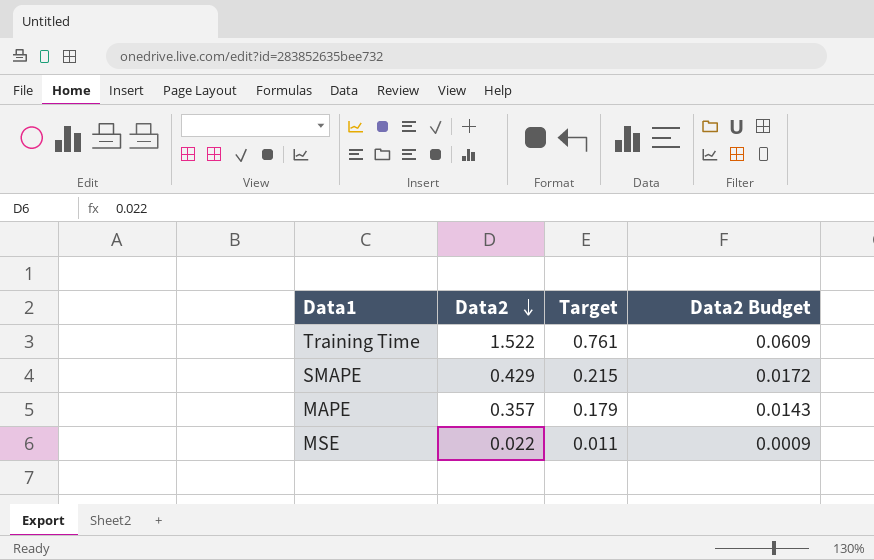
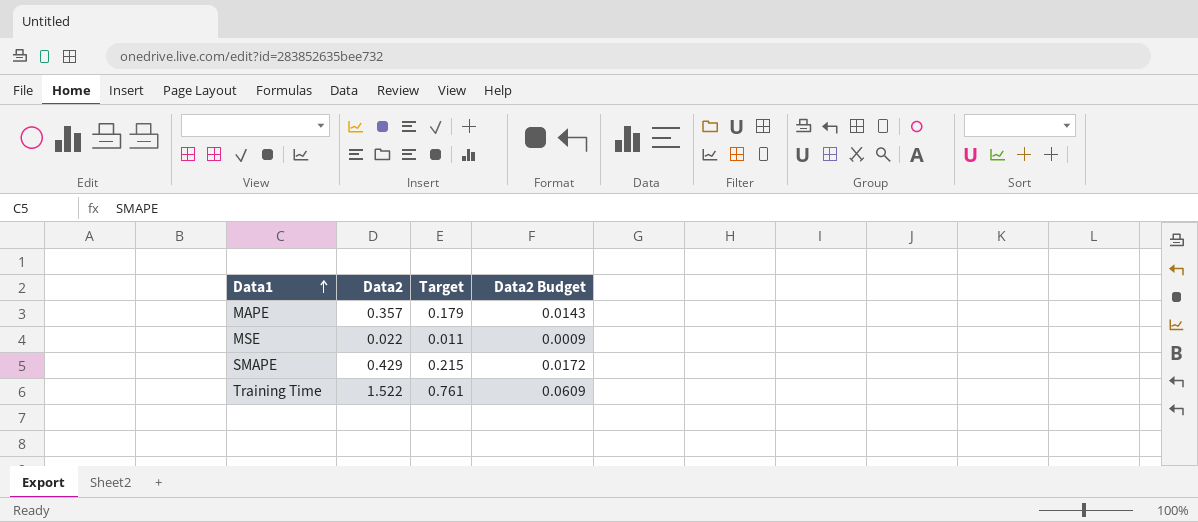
row order: Data2 descending -> Data1 ascending

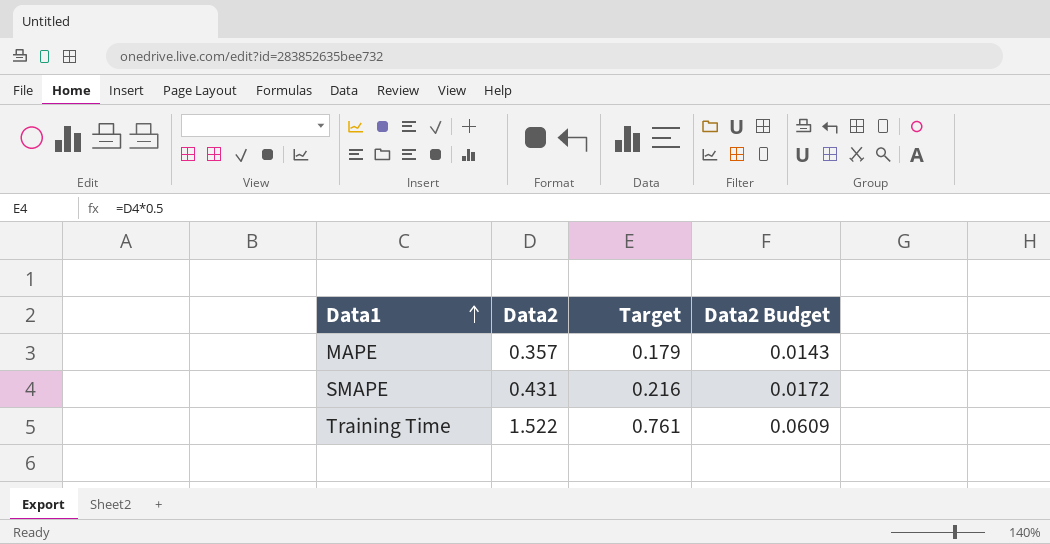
row MSE: 0.022 | 0.011 | 0.0009 -> none
SMAPE | Data2: 0.429 -> 0.431
SMAPE | Target: 0.215 -> 0.216

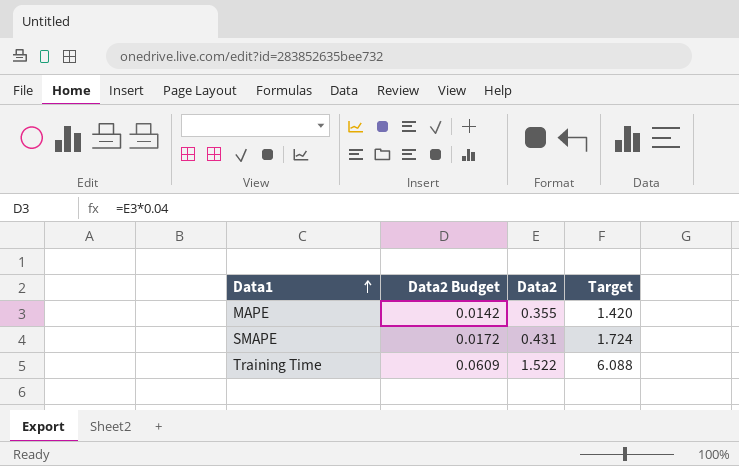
column Data2 Budget | position: 4 -> 2
column Target | formula: [Data2] * 0.5 -> [Data2] * 4
MAPE | Data2 Budget: 0.0143 -> 0.0142
MAPE | Data2: 0.357 -> 0.355

